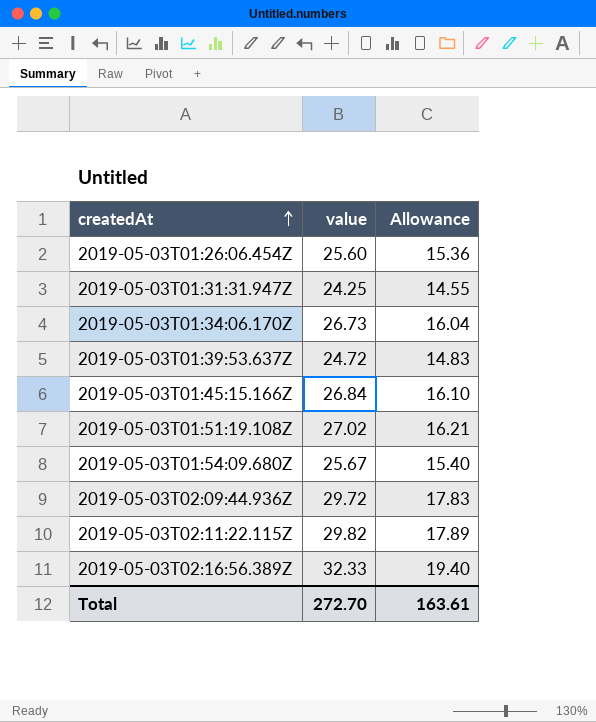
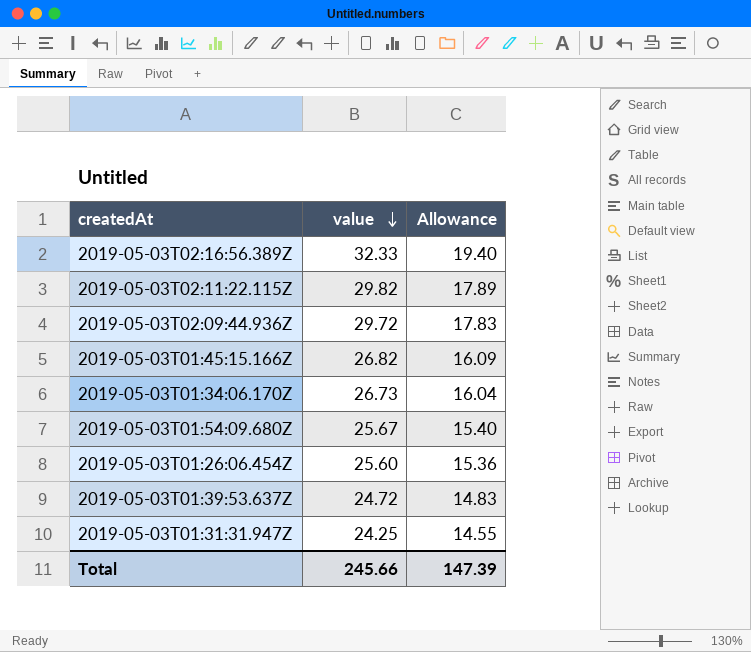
row order: createdAt ascending -> value descending
row 2019-05-03T01:51:19.108Z: 27.02 | 16.21 -> none
2019-05-03T01:45:15.166Z | value: 26.84 -> 26.82
2019-05-03T01:45:15.166Z | Allowance: 16.10 -> 16.09
Total | value: 272.70 -> 245.66
Total | Allowance: 163.61 -> 147.39

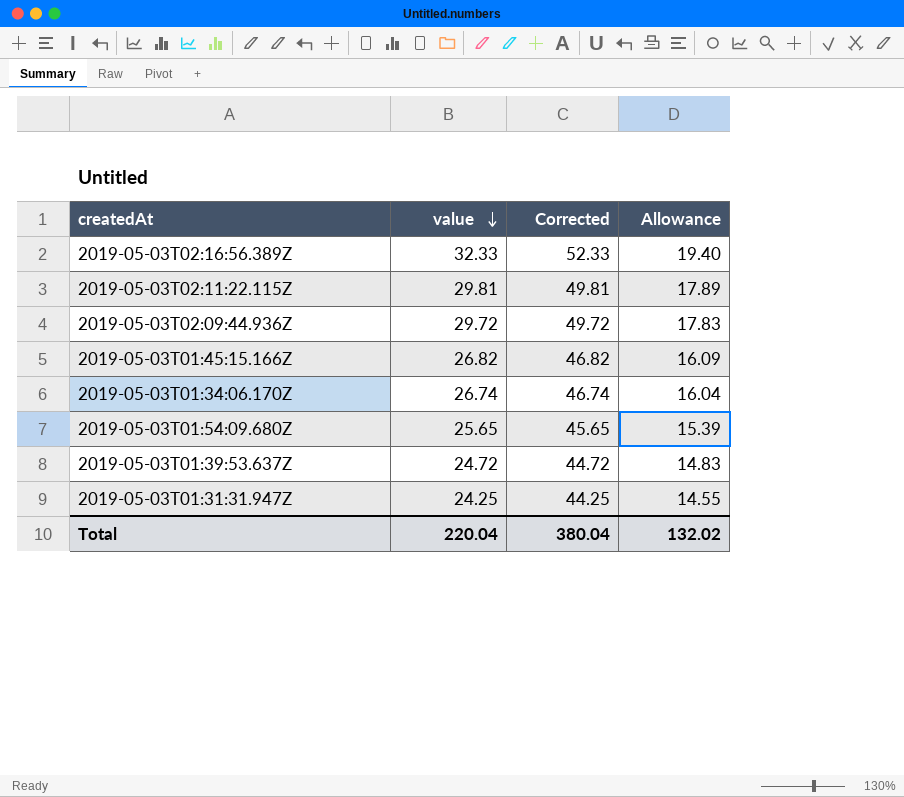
column Corrected | formula: none -> [value] + 20
row 2019-05-03T01:26:06.454Z: 25.60 | 15.36 -> none
2019-05-03T02:11:22.115Z | value: 29.82 -> 29.81
2019-05-03T01:34:06.170Z | value: 26.73 -> 26.74
2019-05-03T01:54:09.680Z | value: 25.67 -> 25.65
2019-05-03T01:54:09.680Z | Allowance: 15.40 -> 15.39
Total | value: 245.66 -> 220.04
Total | Allowance: 147.39 -> 132.02

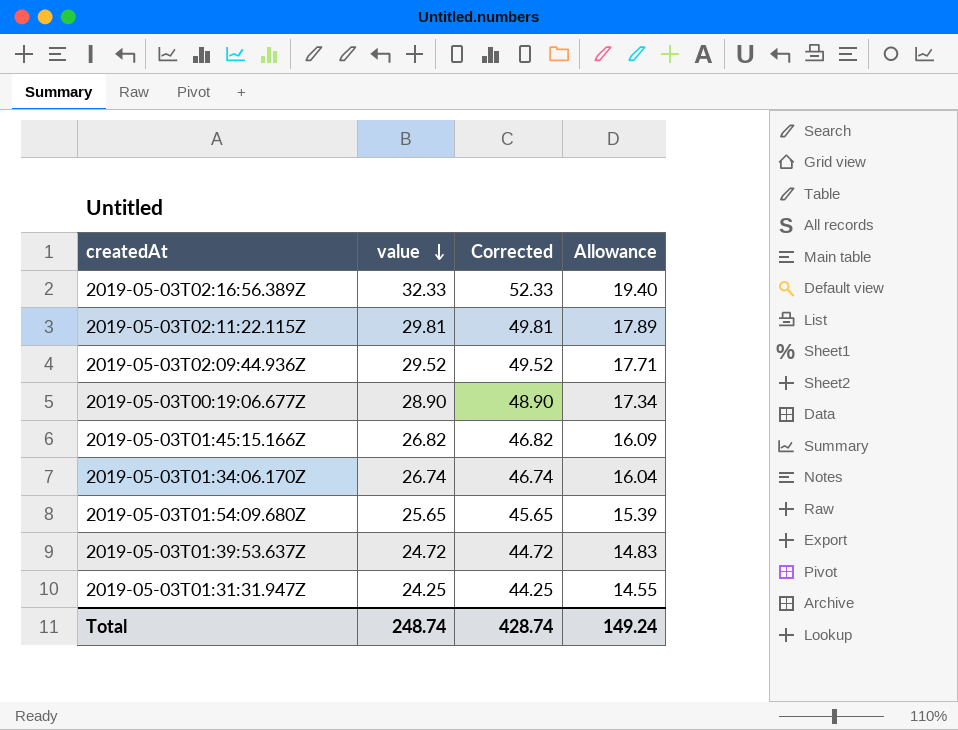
2019-05-03T02:09:44.936Z | value: 29.72 -> 29.52
2019-05-03T02:09:44.936Z | Corrected: 49.72 -> 49.52
2019-05-03T02:09:44.936Z | Allowance: 17.83 -> 17.71
row 2019-05-03T00:19:06.677Z: none -> 28.90 | 48.90 | 17.34
Total | value: 220.04 -> 248.74
Total | Corrected: 380.04 -> 428.74
Total | Allowance: 132.02 -> 149.24

